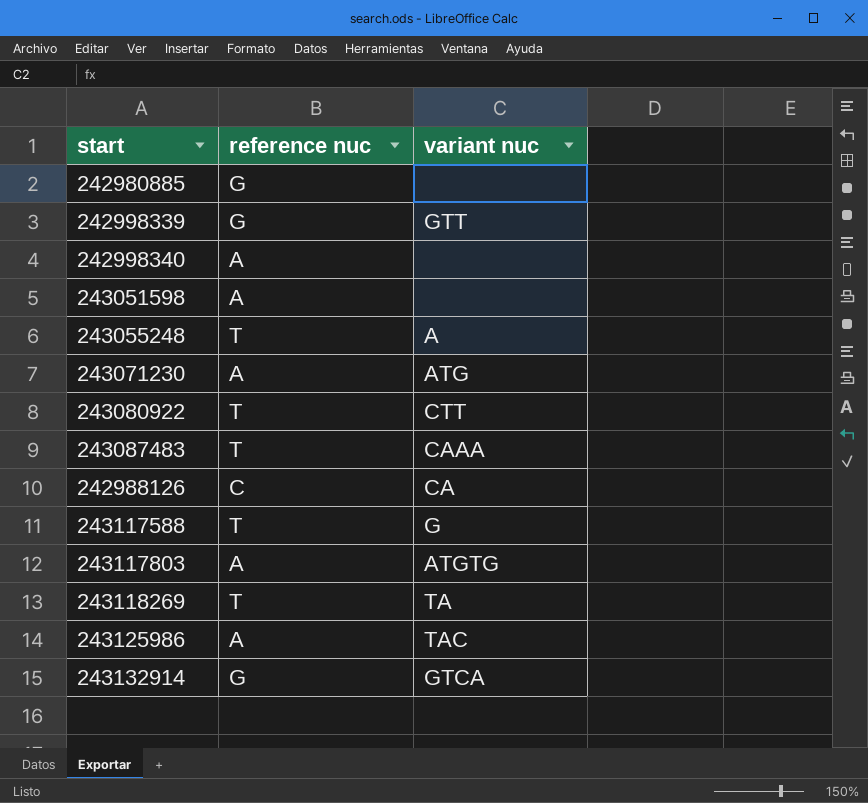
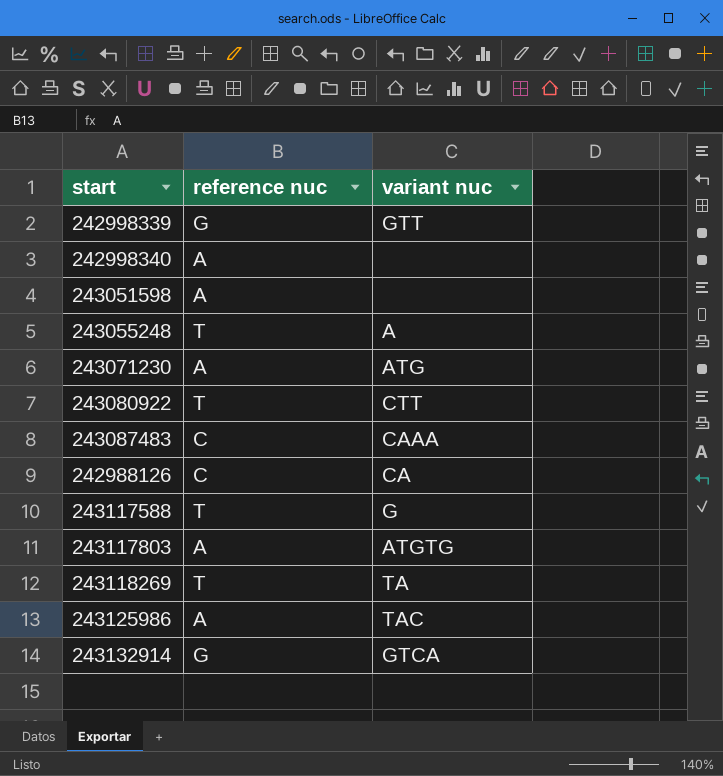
row 242980885: G | none -> none
243087483 | reference nuc: T -> C

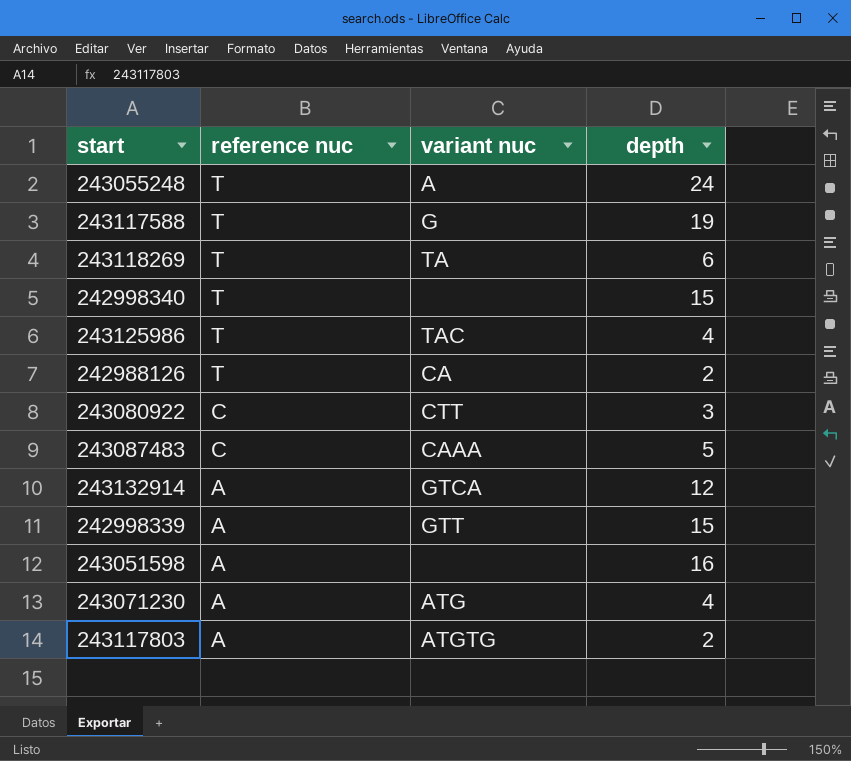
row order: none -> reference nuc descending
column depth | position: none -> 4
242998340 | reference nuc: A -> T
243125986 | reference nuc: A -> T
242988126 | reference nuc: C -> T
243080922 | reference nuc: T -> C
243132914 | reference nuc: G -> A
242998339 | reference nuc: G -> A

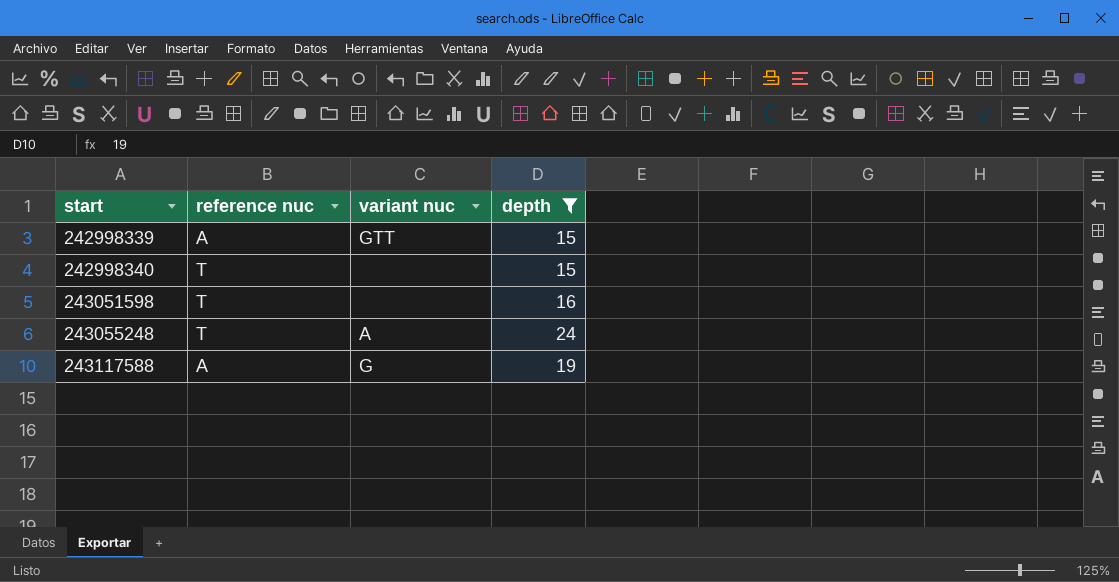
filter: none -> depth >= 15
row order: reference nuc descending -> start ascending
243051598 | reference nuc: A -> T
243117588 | reference nuc: T -> A

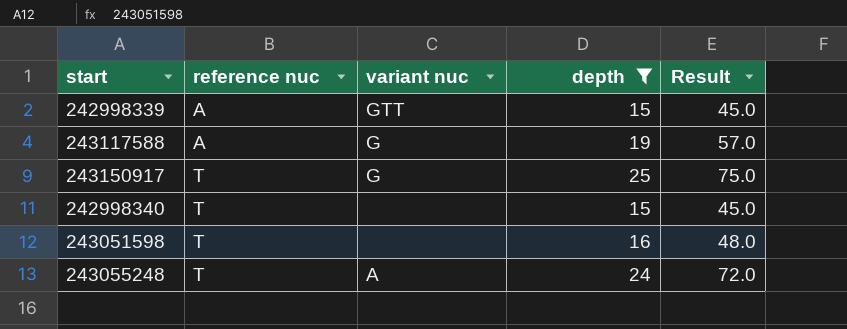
row order: start ascending -> reference nuc ascending
column Result | formula: none -> [depth] * 3
row 243150917: none -> T | G | 25 | 75.0

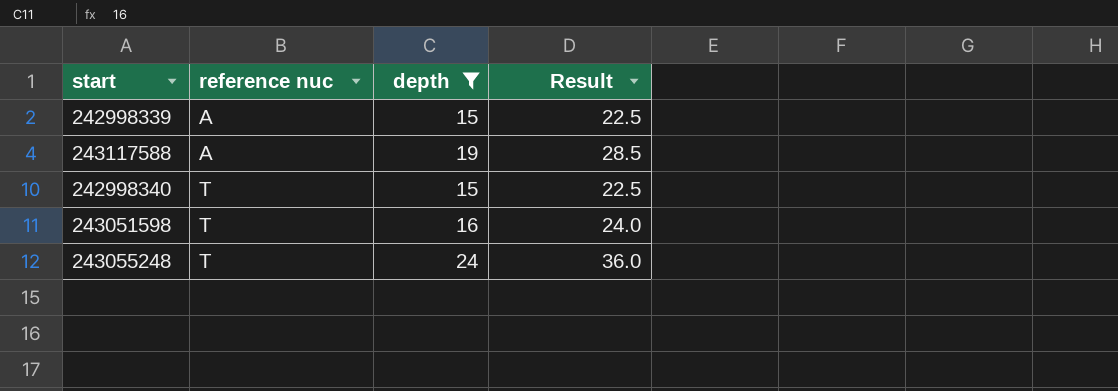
column variant nuc | position: 3 -> none
column Result | formula: [depth] * 3 -> [depth] * 1.5
row 243150917: T | G | 25 | 75.0 -> none

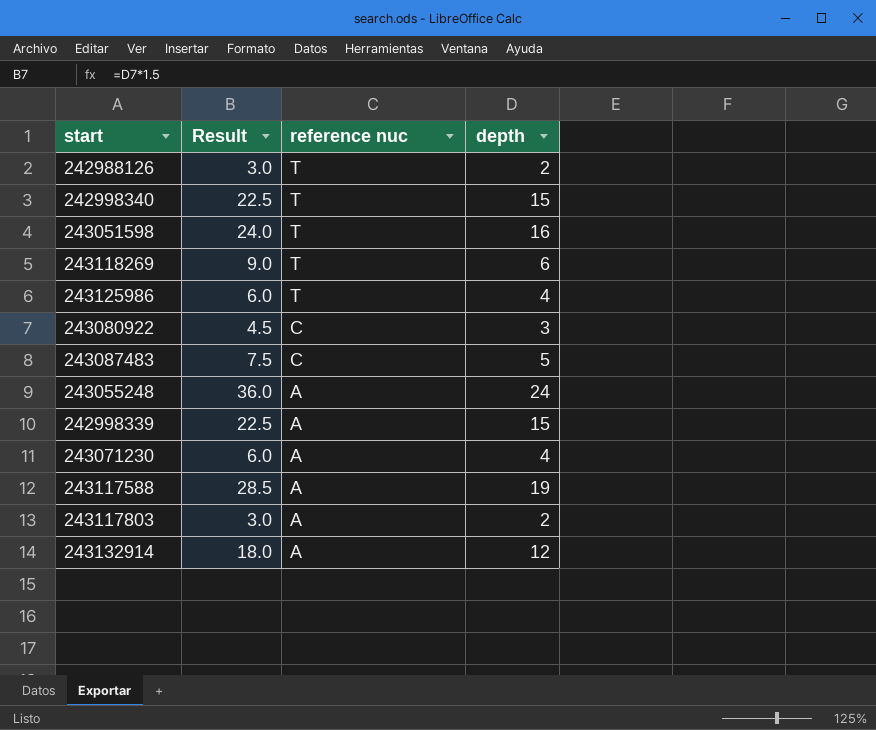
filter: depth >= 15 -> none
row order: reference nuc ascending -> reference nuc descending
column Result | position: 4 -> 2
243055248 | reference nuc: T -> A

